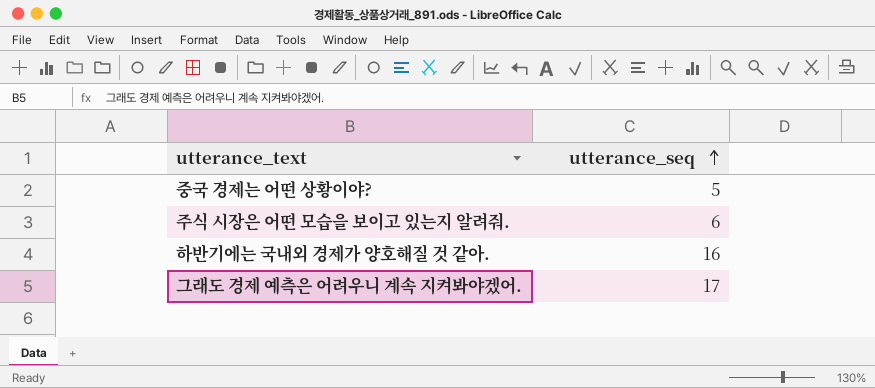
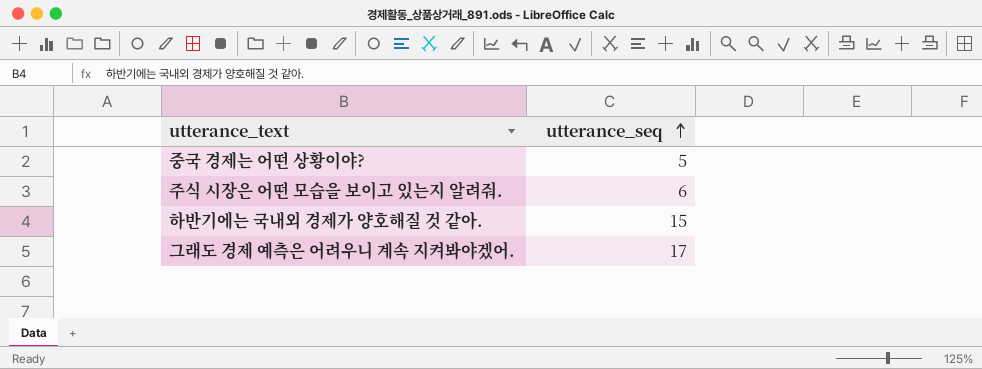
하반기에는 국내외 경제가 양호해질 것 같아. | utterance_seq: 16 -> 15

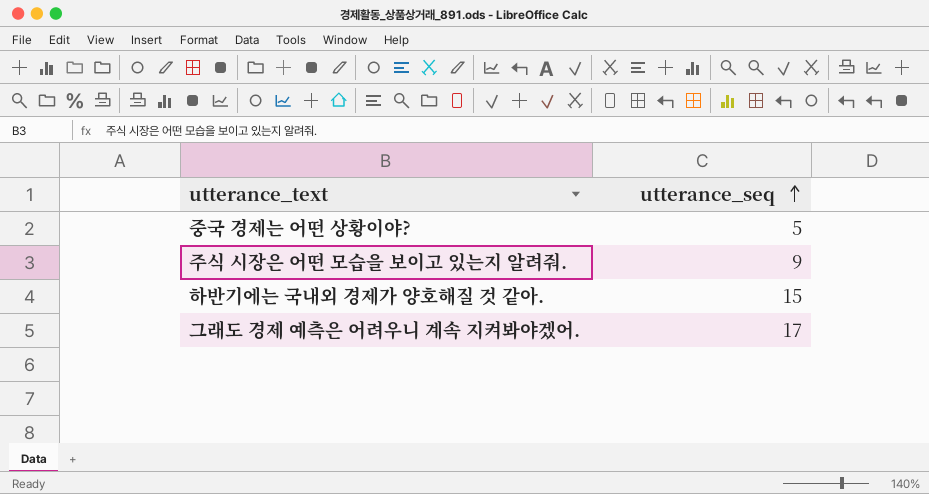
주식 시장은 어떤 모습을 보이고 있는지 알려줘. | utterance_seq: 6 -> 9

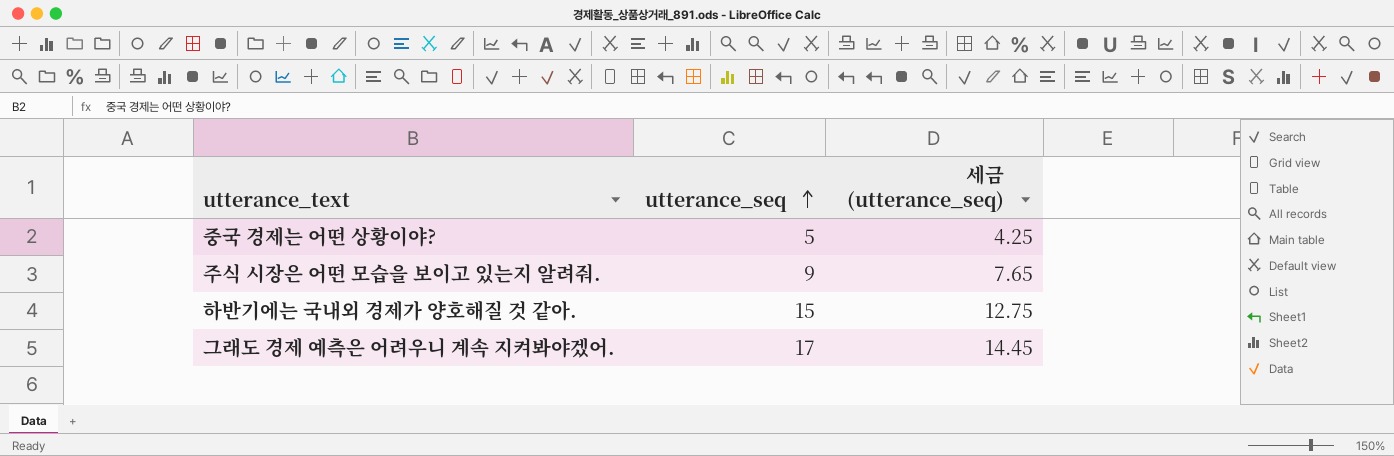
column 세금 (utterance_seq) | formula: none -> [utterance_seq] * 0.85

